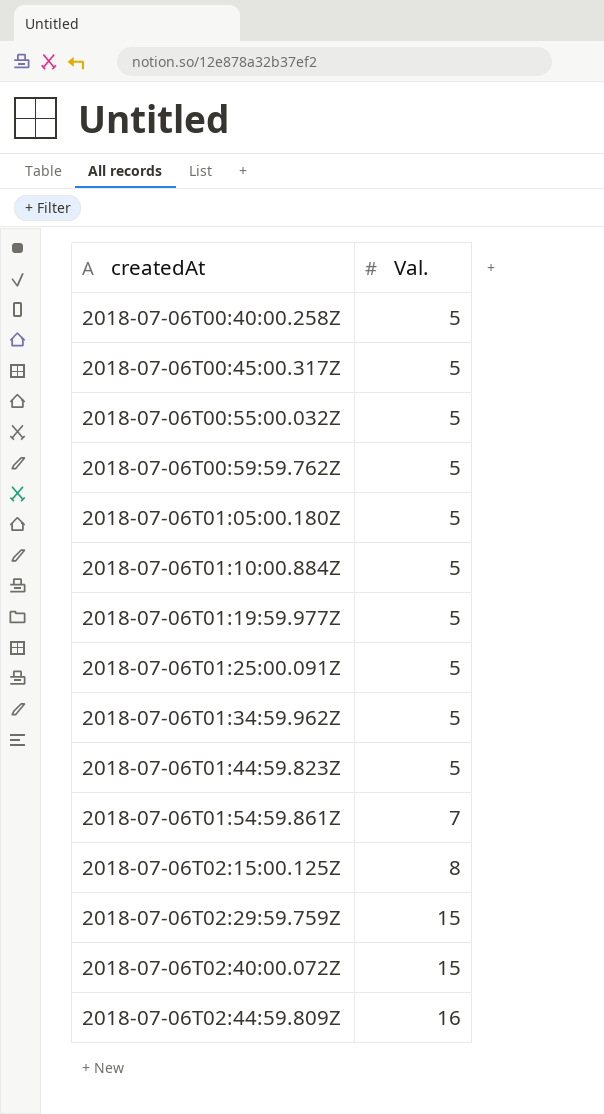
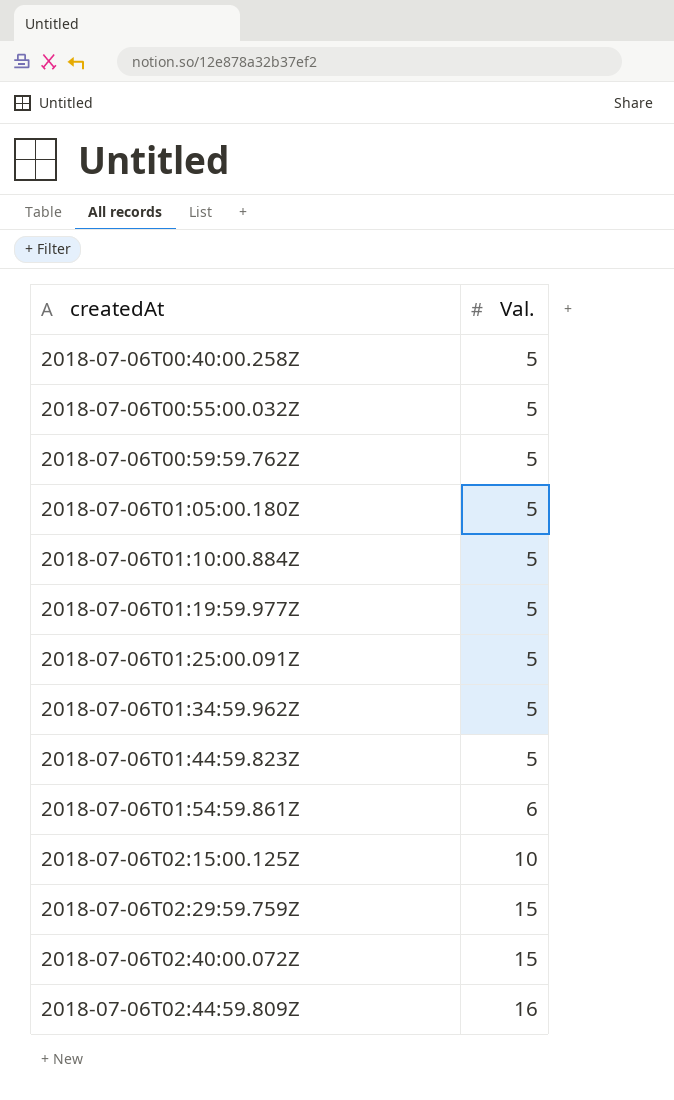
row 2018-07-06T00:45:00.317Z: 5 -> none
2018-07-06T01:54:59.861Z | Val.: 7 -> 6
2018-07-06T02:15:00.125Z | Val.: 8 -> 10

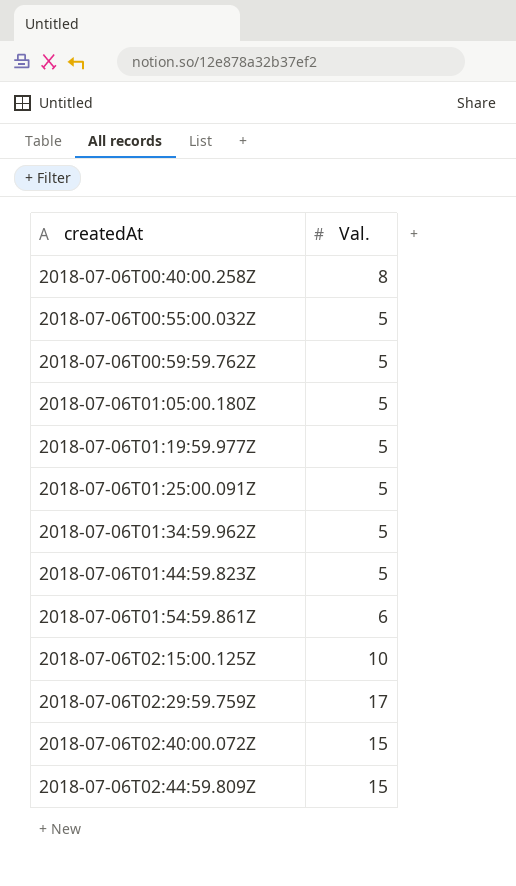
row 2018-07-06T01:10:00.884Z: 5 -> none
2018-07-06T00:40:00.258Z | Val.: 5 -> 8
2018-07-06T02:29:59.759Z | Val.: 15 -> 17
2018-07-06T02:44:59.809Z | Val.: 16 -> 15

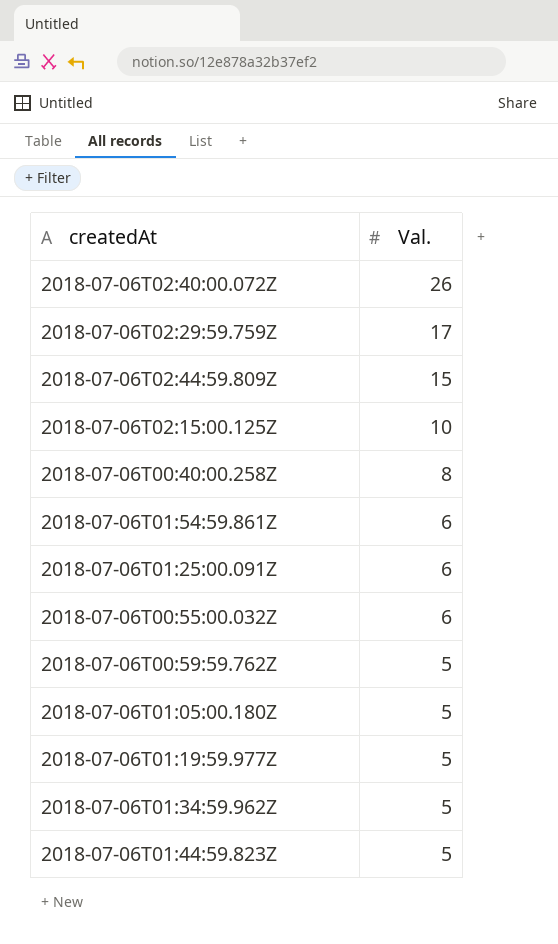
row order: createdAt ascending -> Val. descending
2018-07-06T02:40:00.072Z | Val.: 15 -> 26
2018-07-06T01:25:00.091Z | Val.: 5 -> 6
2018-07-06T00:55:00.032Z | Val.: 5 -> 6

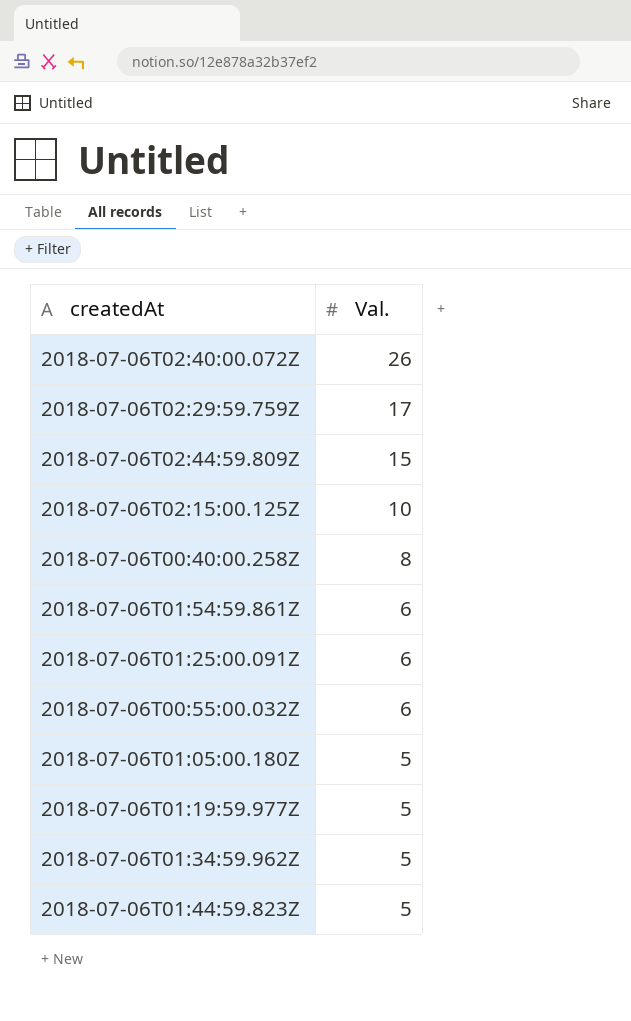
row 2018-07-06T00:59:59.762Z: 5 -> none

